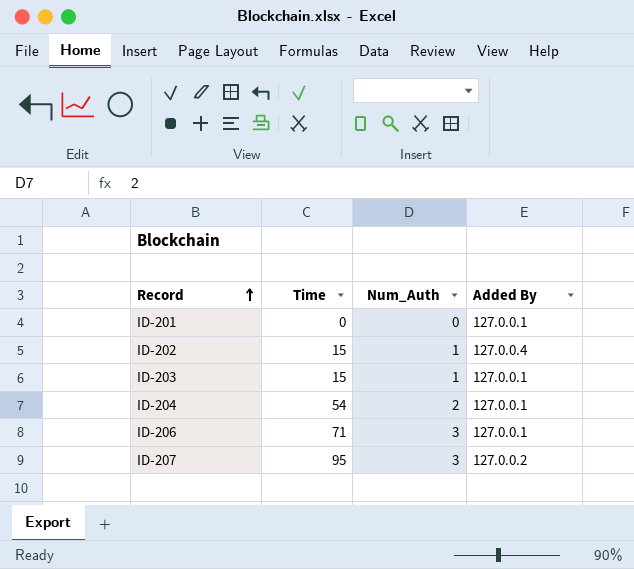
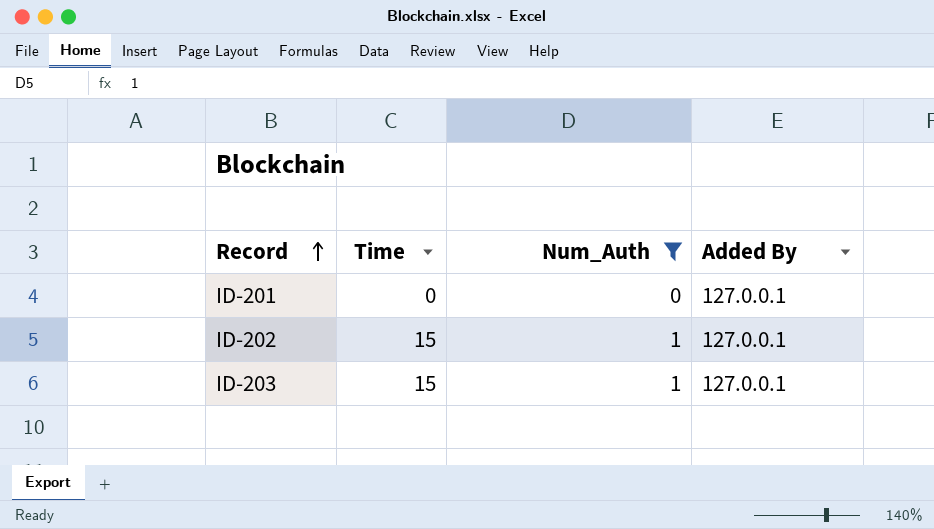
filter: none -> Num_Auth <= 1
ID-202 | Added By: 127.0.0.4 -> 127.0.0.1

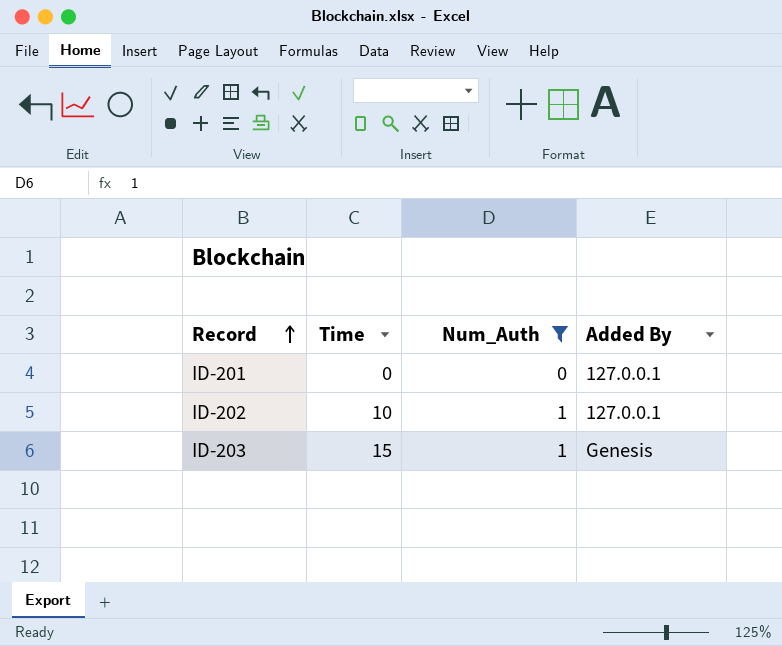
ID-202 | Time: 15 -> 10
ID-203 | Added By: 127.0.0.1 -> Genesis

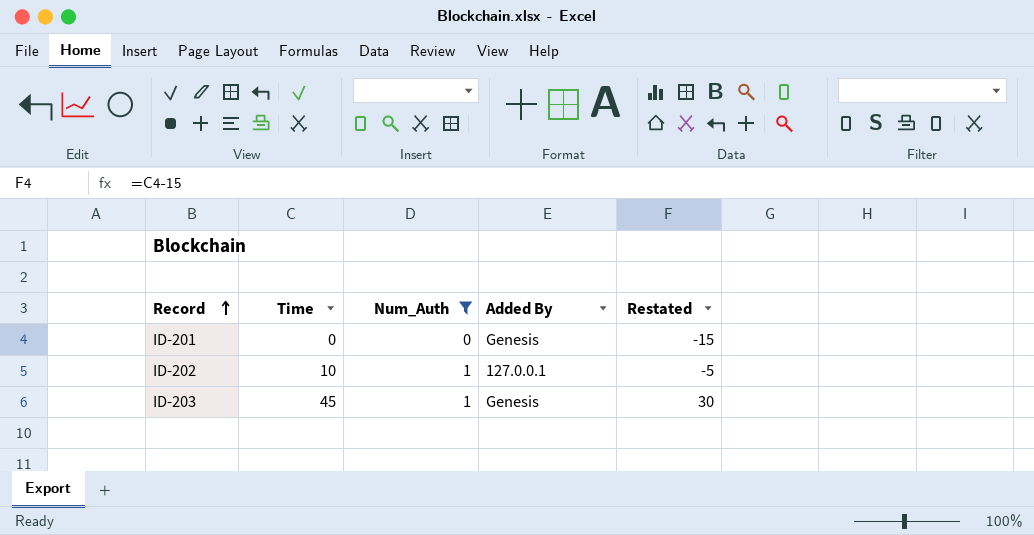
column Restated | formula: none -> [Time] - 15
ID-201 | Added By: 127.0.0.1 -> Genesis
ID-203 | Time: 15 -> 45

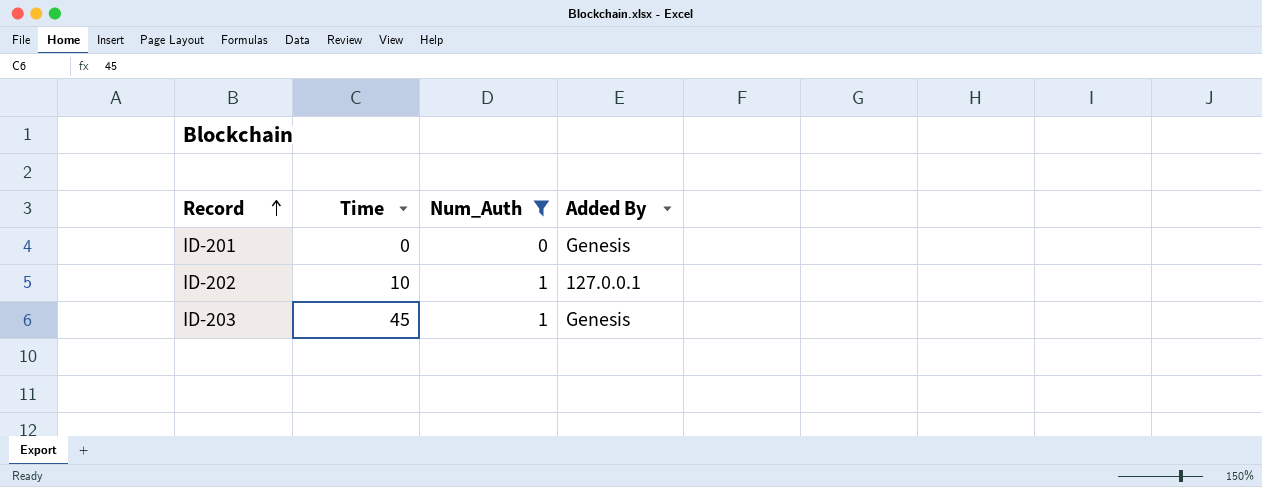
column Restated | formula: [Time] - 15 -> none

